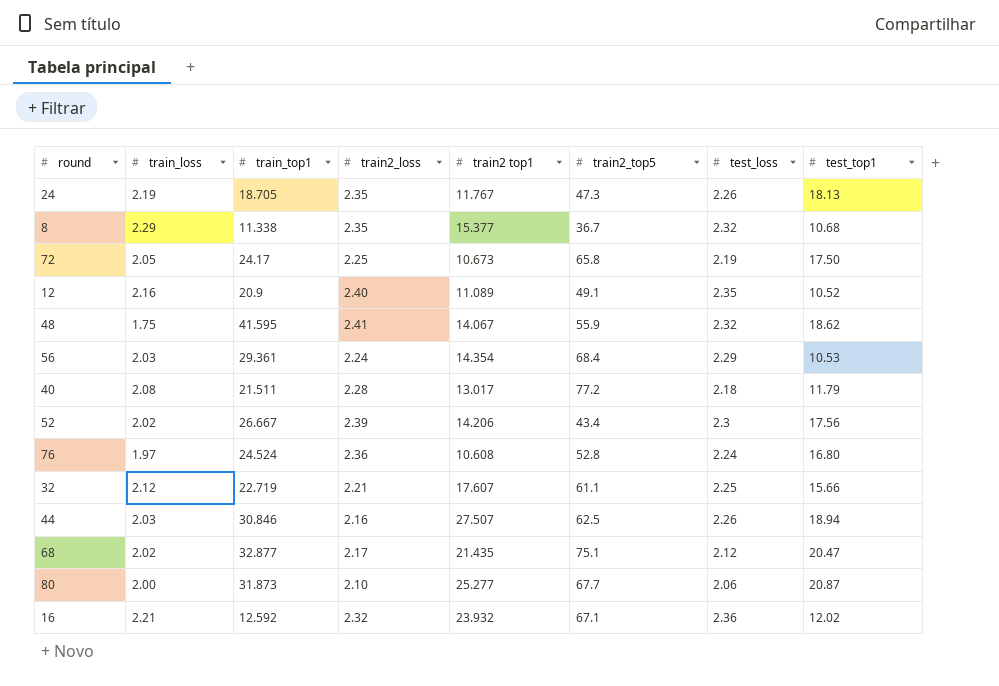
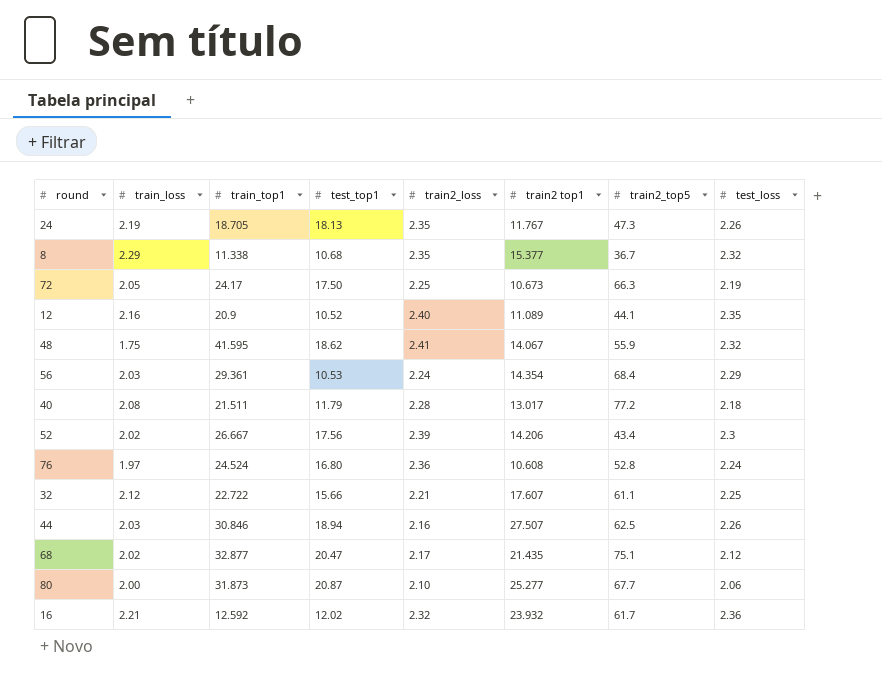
column test_top1 | position: 8 -> 4
72 | train2_top5: 65.8 -> 66.3
12 | train2_top5: 49.1 -> 44.1
32 | train_top1: 22.719 -> 22.722
16 | train2_top5: 67.1 -> 61.7

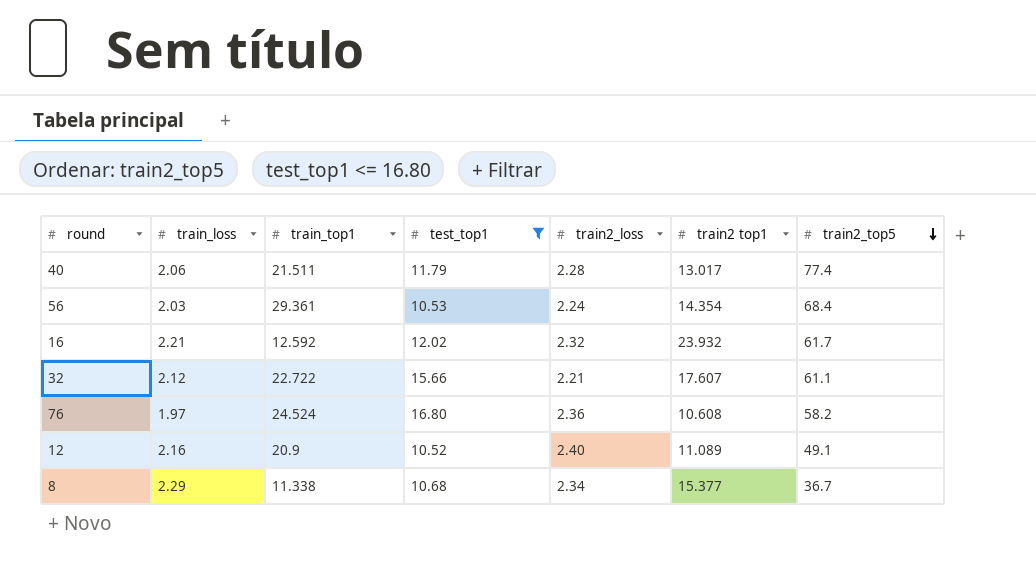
filter: none -> test_top1 <= 16.80
row order: none -> train2_top5 descending
column test_loss | position: 8 -> none
40 | train_loss: 2.08 -> 2.06
40 | train2_top5: 77.2 -> 77.4
76 | train2_top5: 52.8 -> 58.2
12 | train2_top5: 44.1 -> 49.1
8 | train2_loss: 2.35 -> 2.34

